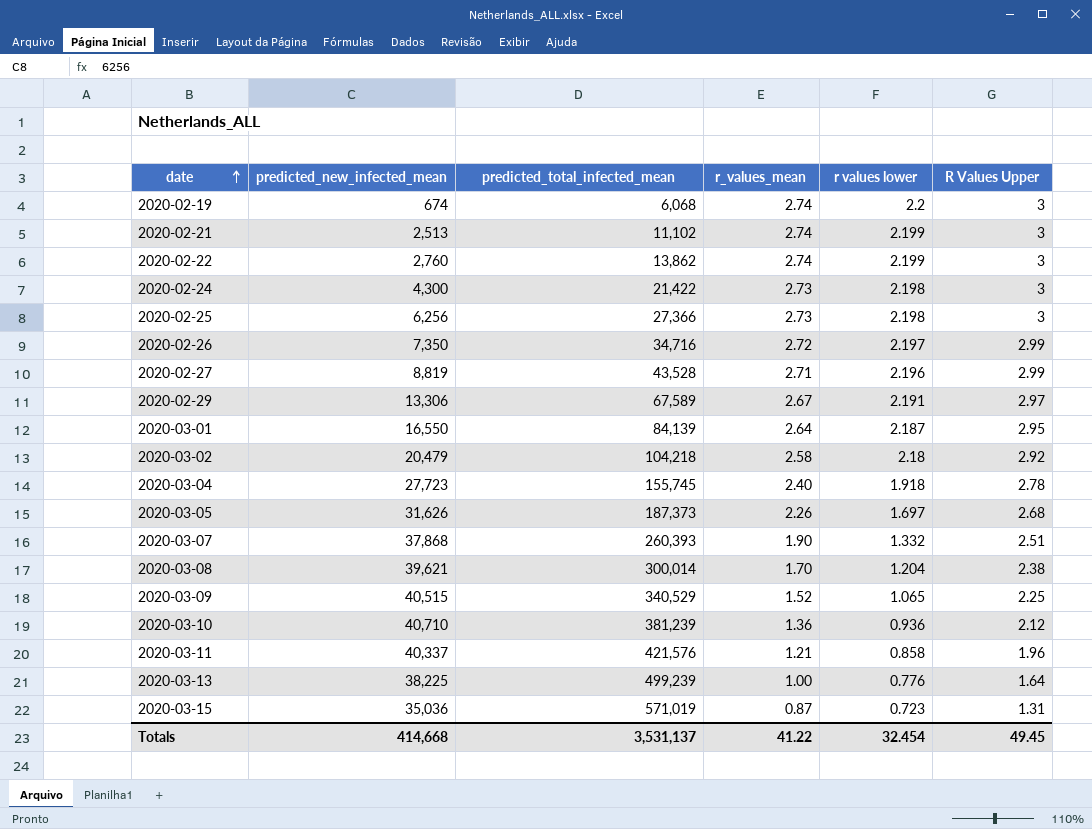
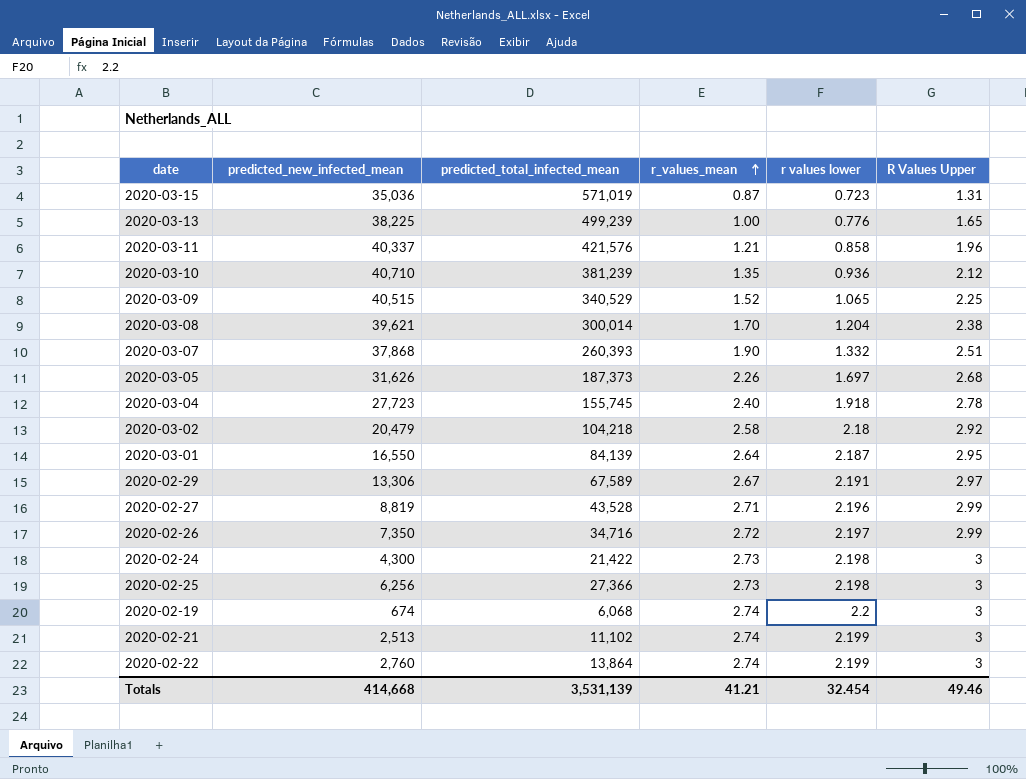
row order: date ascending -> r_values_mean ascending
2020-03-13 | R Values Upper: 1.64 -> 1.65
2020-03-10 | r_values_mean: 1.36 -> 1.35
2020-02-22 | predicted_total_infected_mean: 13,862 -> 13,864
Totals | predicted_total_infected_mean: 3,531,137 -> 3,531,139
Totals | r_values_mean: 41.22 -> 41.21
Totals | R Values Upper: 49.45 -> 49.46

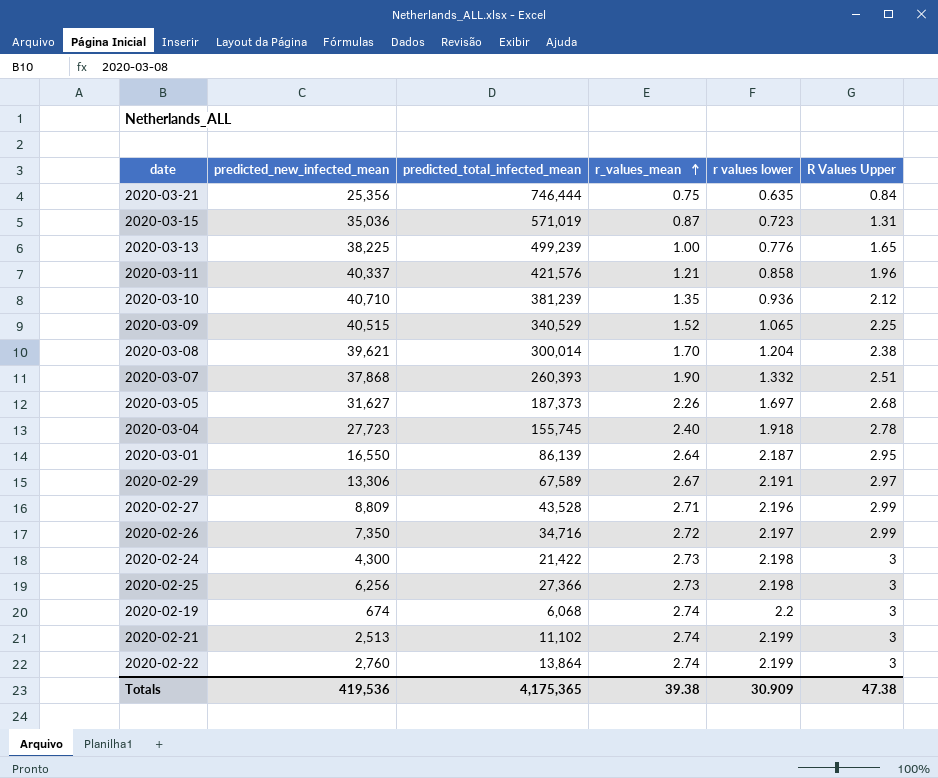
row 2020-03-02: 20,479 | 104,218 | 2.58 | 2.18 | 2.92 -> none
row 2020-03-21: none -> 25,356 | 746,444 | 0.75 | 0.635 | 0.84
2020-03-05 | predicted_new_infected_mean: 31,626 -> 31,627
2020-03-01 | predicted_total_infected_mean: 84,139 -> 86,139
2020-02-27 | predicted_new_infected_mean: 8,819 -> 8,809
Totals | predicted_new_infected_mean: 414,668 -> 419,536
Totals | predicted_total_infected_mean: 3,531,139 -> 4,175,365
Totals | r_values_mean: 41.21 -> 39.38
Totals | r values lower: 32.454 -> 30.909
Totals | R Values Upper: 49.46 -> 47.38

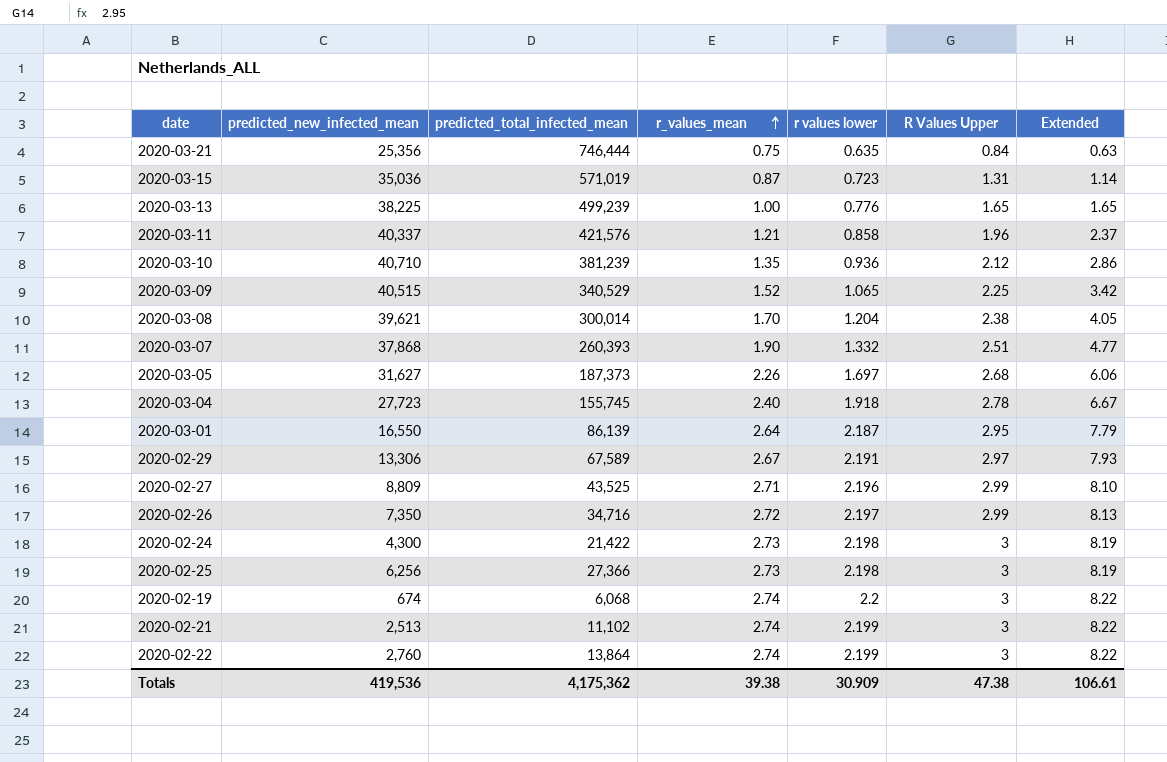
column Extended | formula: none -> [r_values_mean] * [R Values Upper]
2020-02-27 | predicted_total_infected_mean: 43,528 -> 43,525
Totals | predicted_total_infected_mean: 4,175,365 -> 4,175,362

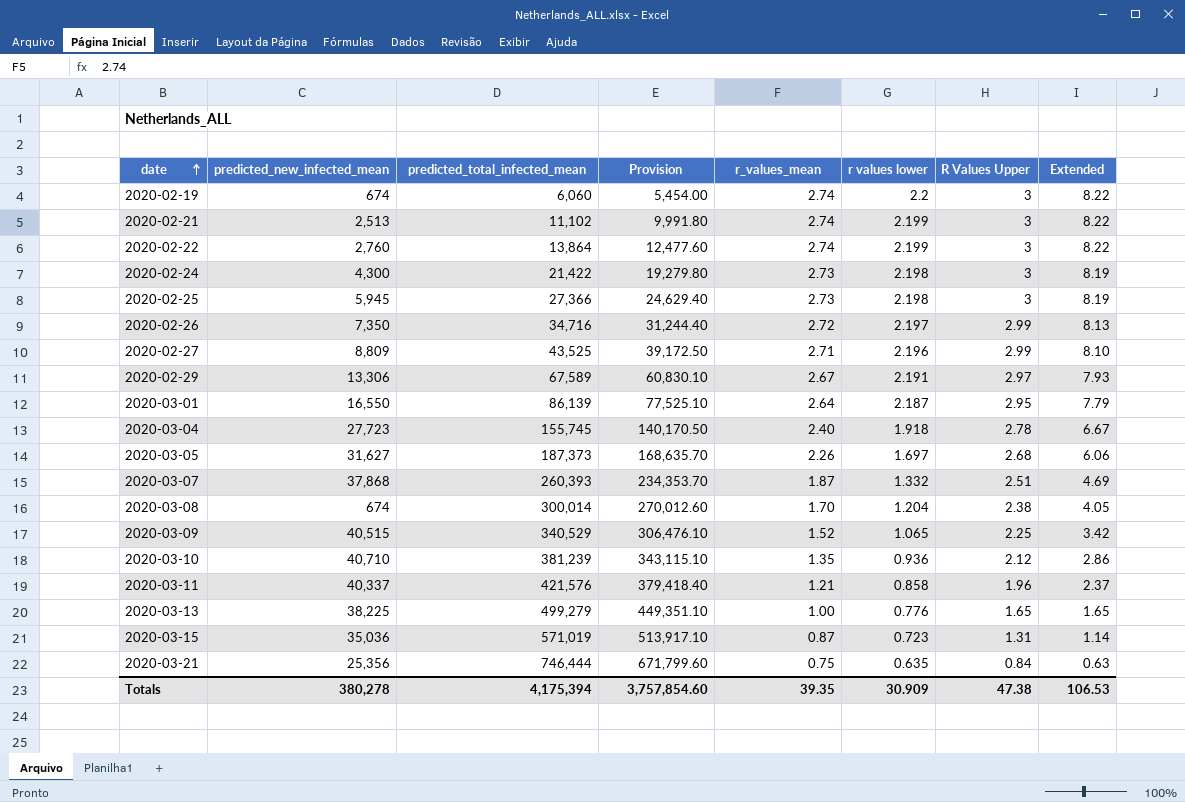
row order: r_values_mean ascending -> date ascending
column Provision | formula: none -> [predicted_total_infected_mean] * 0.9
2020-02-19 | predicted_total_infected_mean: 6,068 -> 6,060
2020-02-25 | predicted_new_infected_mean: 6,256 -> 5,945
2020-03-07 | r_values_mean: 1.90 -> 1.87
2020-03-07 | Extended: 4.77 -> 4.69
2020-03-08 | predicted_new_infected_mean: 39,621 -> 674
2020-03-13 | predicted_total_infected_mean: 499,239 -> 499,279
Totals | predicted_new_infected_mean: 419,536 -> 380,278
Totals | predicted_total_infected_mean: 4,175,362 -> 4,175,394
Totals | r_values_mean: 39.38 -> 39.35
Totals | Extended: 106.61 -> 106.53

